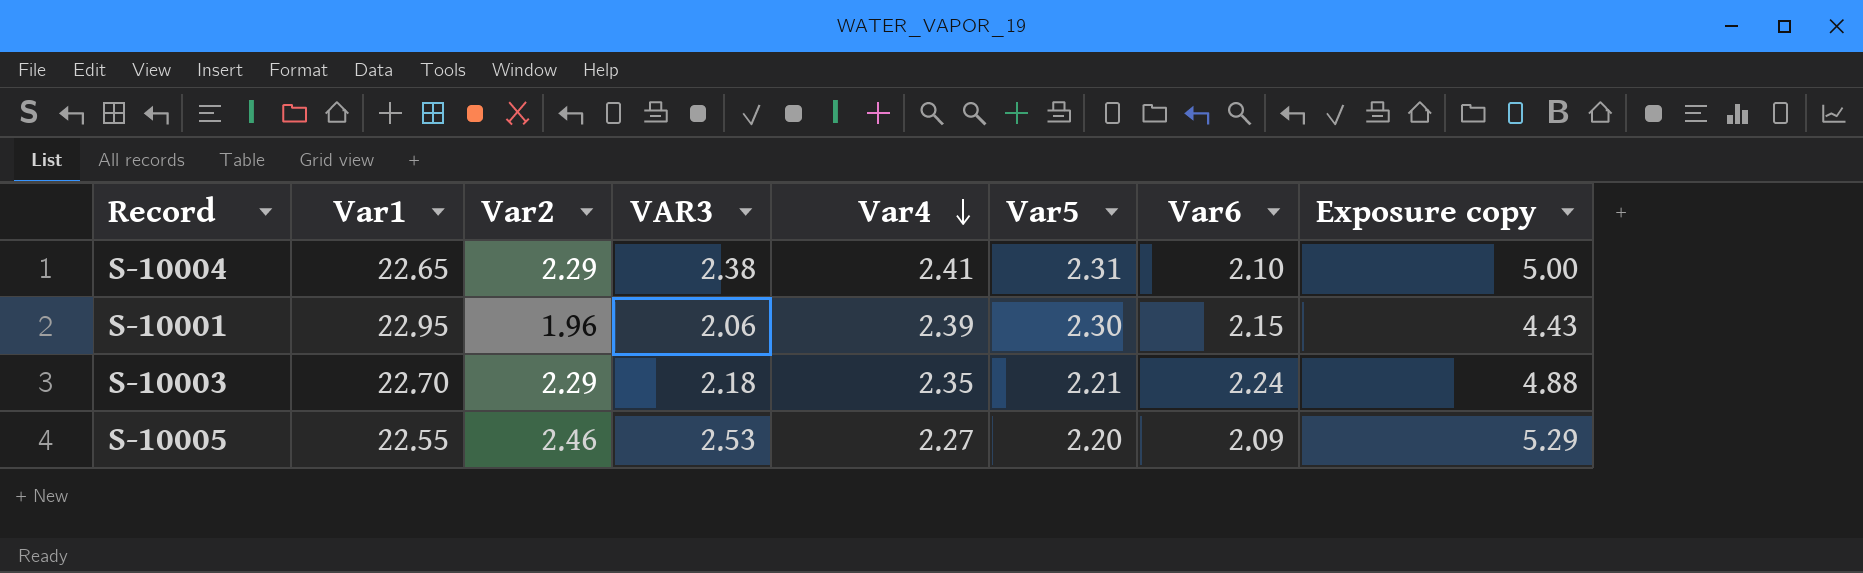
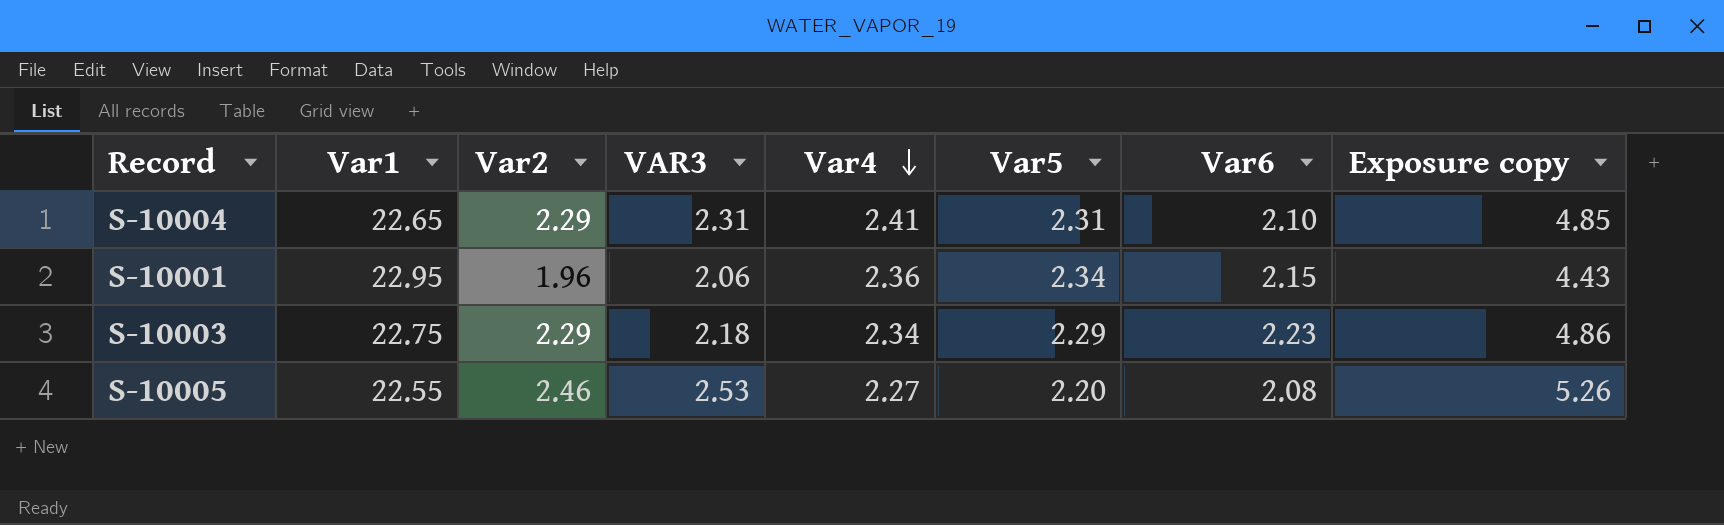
S-10004 | VAR3: 2.38 -> 2.31
S-10004 | Exposure copy: 5.00 -> 4.85
S-10001 | Var4: 2.39 -> 2.36
S-10001 | Var5: 2.30 -> 2.34
S-10003 | Var1: 22.70 -> 22.75
S-10003 | Var4: 2.35 -> 2.34
S-10003 | Var5: 2.21 -> 2.29
S-10003 | Var6: 2.24 -> 2.23
S-10003 | Exposure copy: 4.88 -> 4.86
S-10005 | Var6: 2.09 -> 2.08
S-10005 | Exposure copy: 5.29 -> 5.26

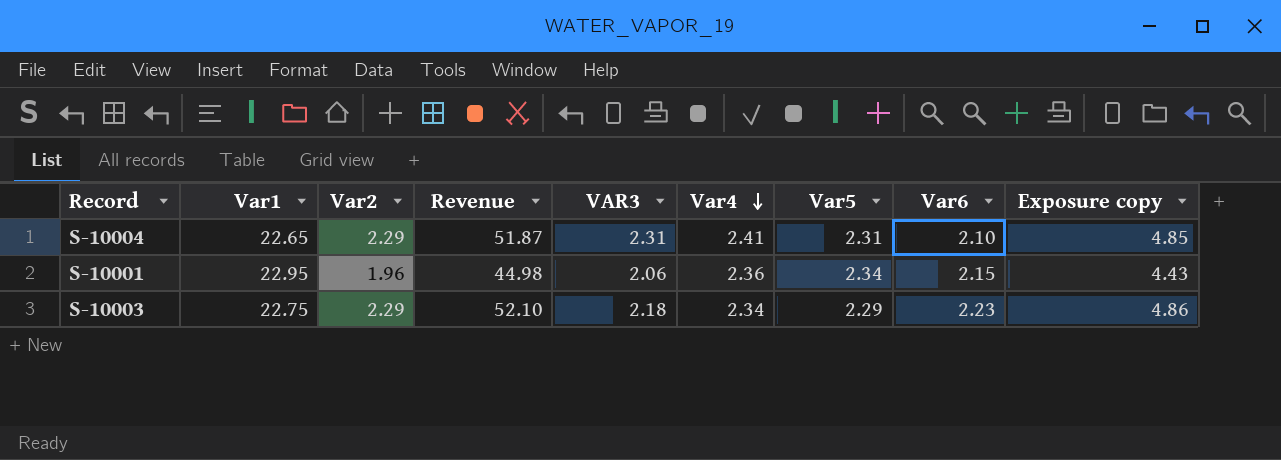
column Revenue | formula: none -> [Var1] * [Var2]
row S-10005: 22.55 | 2.46 | 2.53 | 2.27 | 2.20 | 2.08 | 5.26 -> none

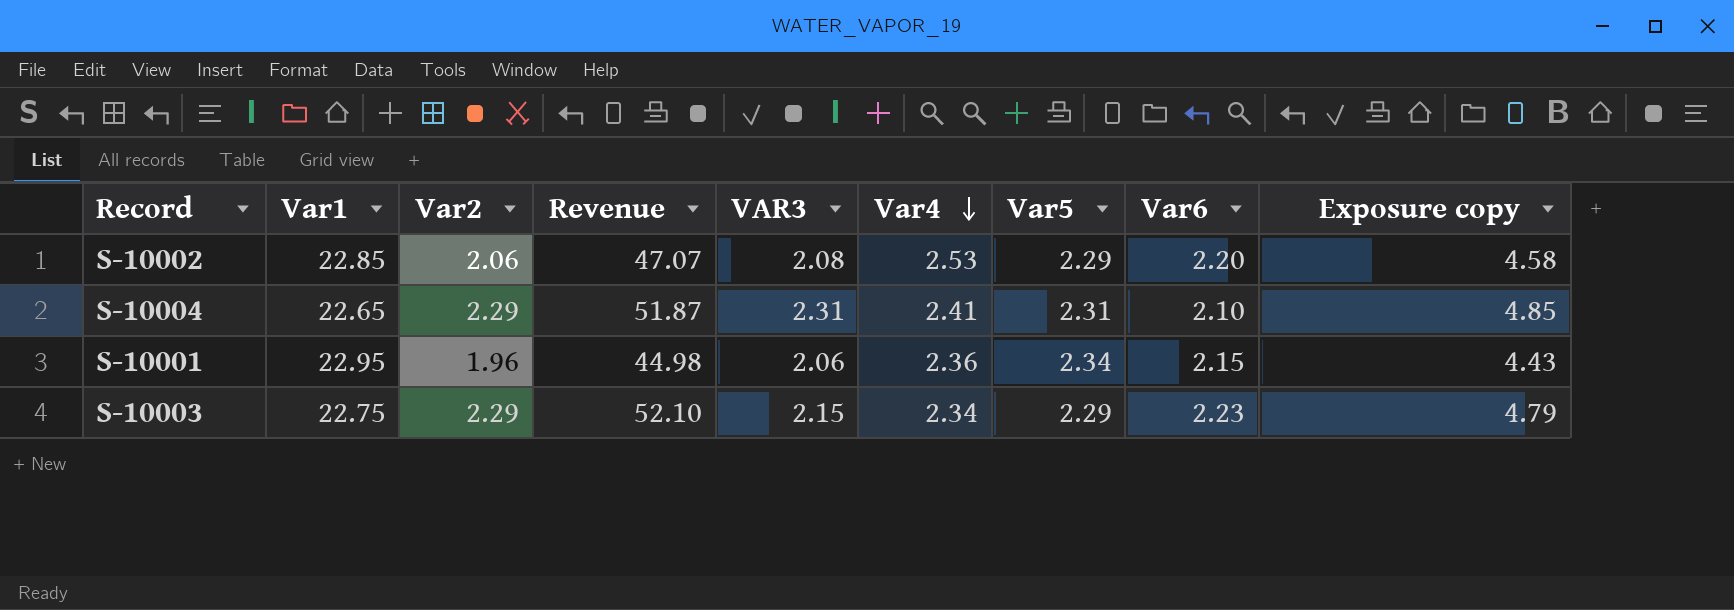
row S-10002: none -> 22.85 | 2.06 | 47.07 | 2.08 | 2.53 | 2.29 | 2.20 | 4.58
S-10003 | VAR3: 2.18 -> 2.15
S-10003 | Exposure copy: 4.86 -> 4.79

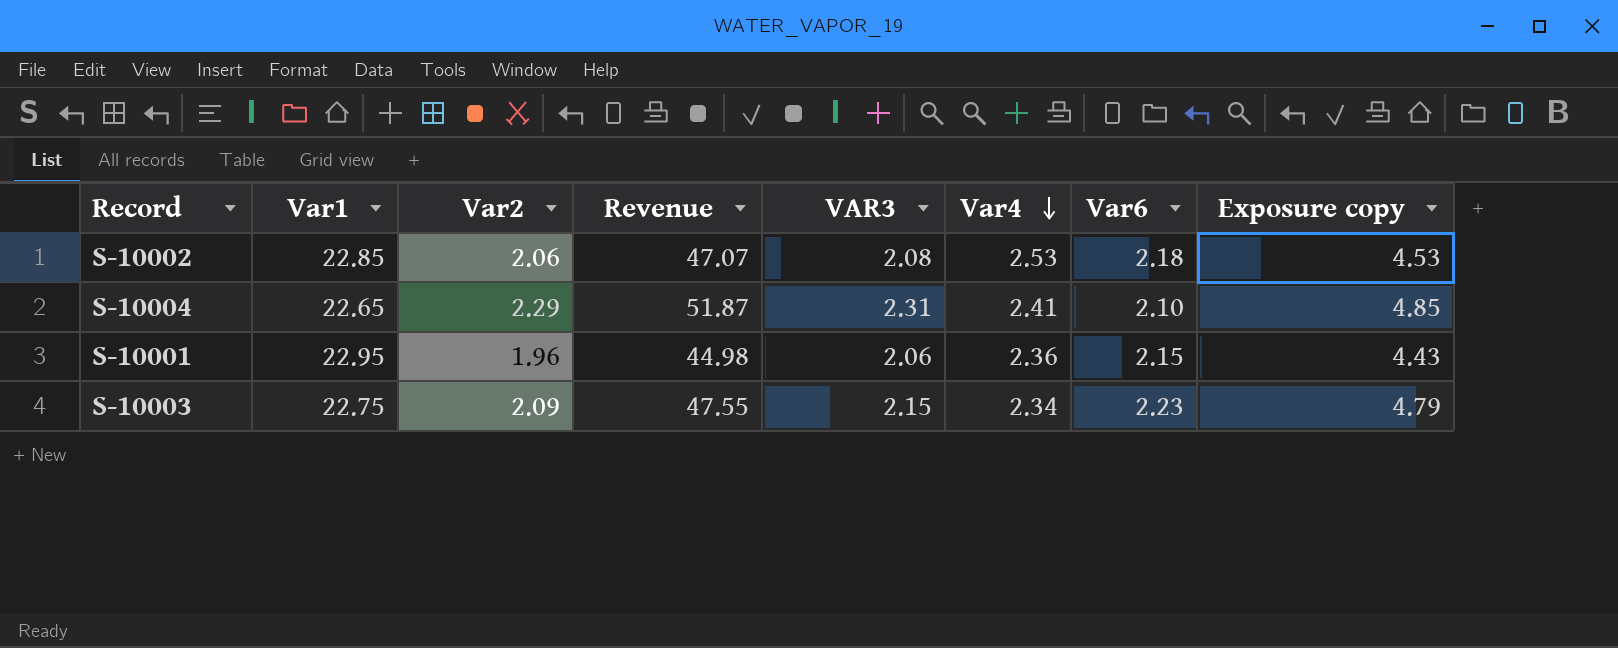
column Var5 | position: 7 -> none
S-10002 | Var6: 2.20 -> 2.18
S-10002 | Exposure copy: 4.58 -> 4.53
S-10003 | Var2: 2.29 -> 2.09
S-10003 | Revenue: 52.10 -> 47.55

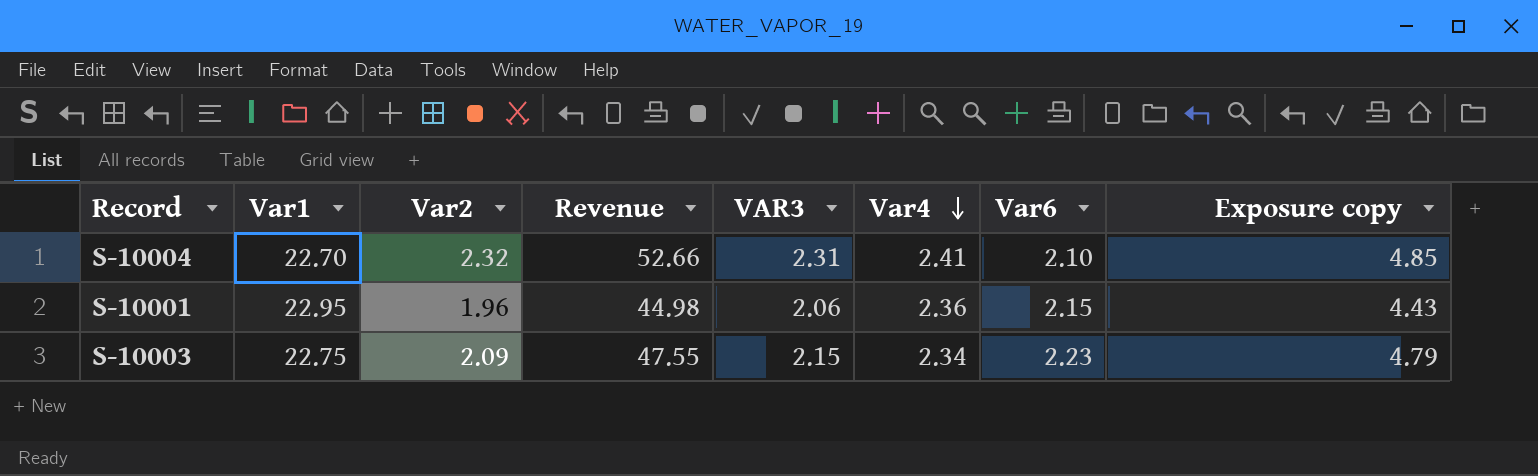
row S-10002: 22.85 | 2.06 | 47.07 | 2.08 | 2.53 | 2.18 | 4.53 -> none
S-10004 | Var1: 22.65 -> 22.70
S-10004 | Var2: 2.29 -> 2.32
S-10004 | Revenue: 51.87 -> 52.66

